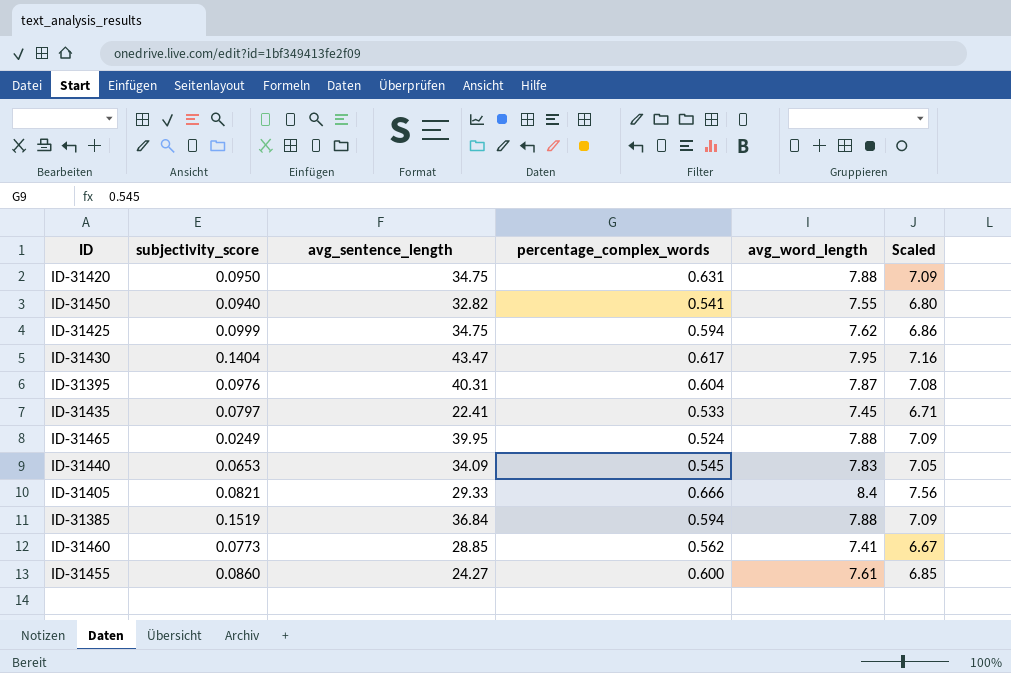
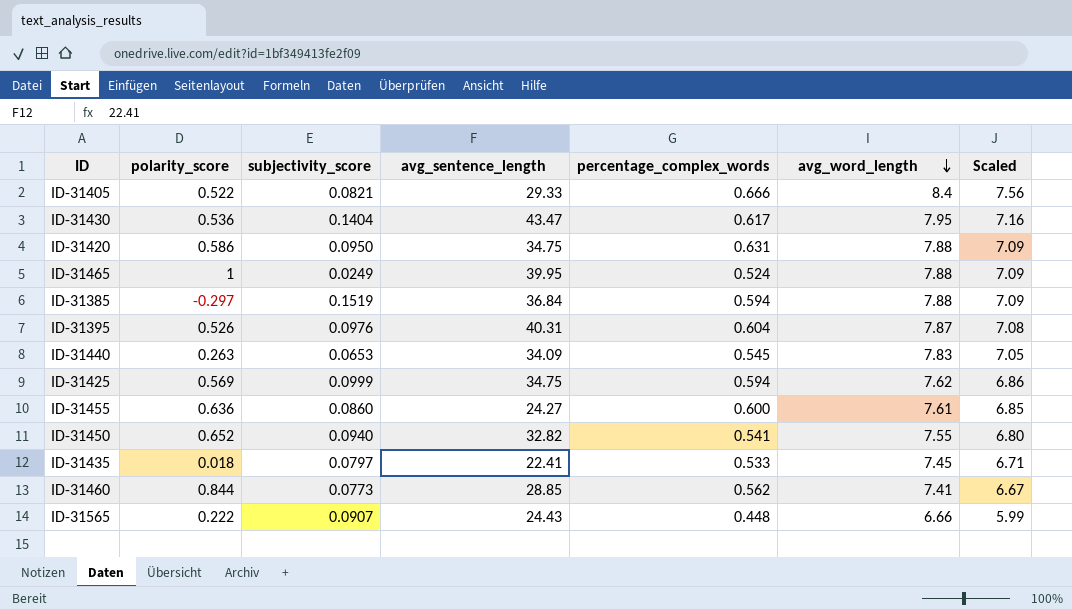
row order: none -> avg_word_length descending
column polarity_score | position: none -> 2
row ID-31565: none -> 0.222 | 0.0907 | 24.43 | 0.448 | 6.66 | 5.99

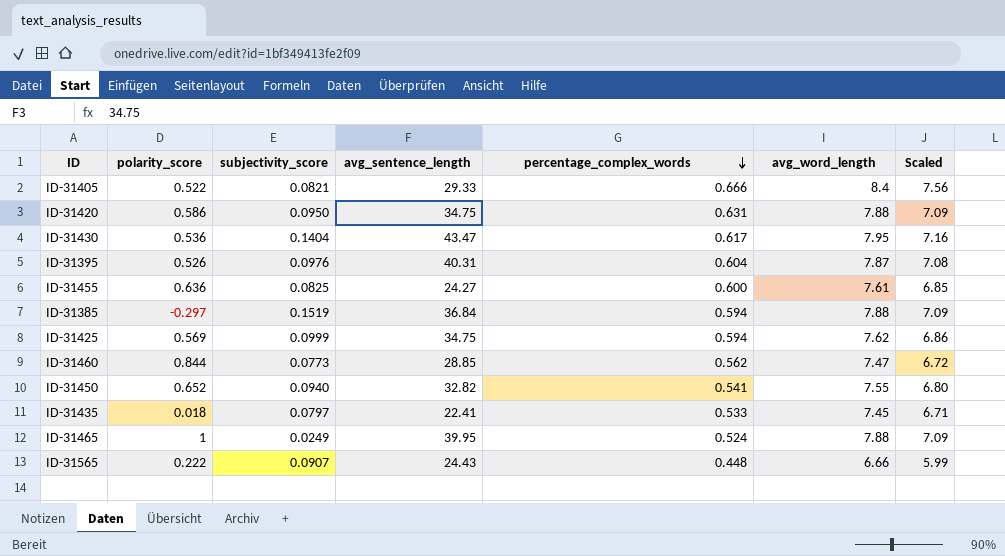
row order: avg_word_length descending -> percentage_complex_words descending
row ID-31440: 0.263 | 0.0653 | 34.09 | 0.545 | 7.83 | 7.05 -> none
ID-31455 | subjectivity_score: 0.0860 -> 0.0825
ID-31460 | avg_word_length: 7.41 -> 7.47
ID-31460 | Scaled: 6.67 -> 6.72

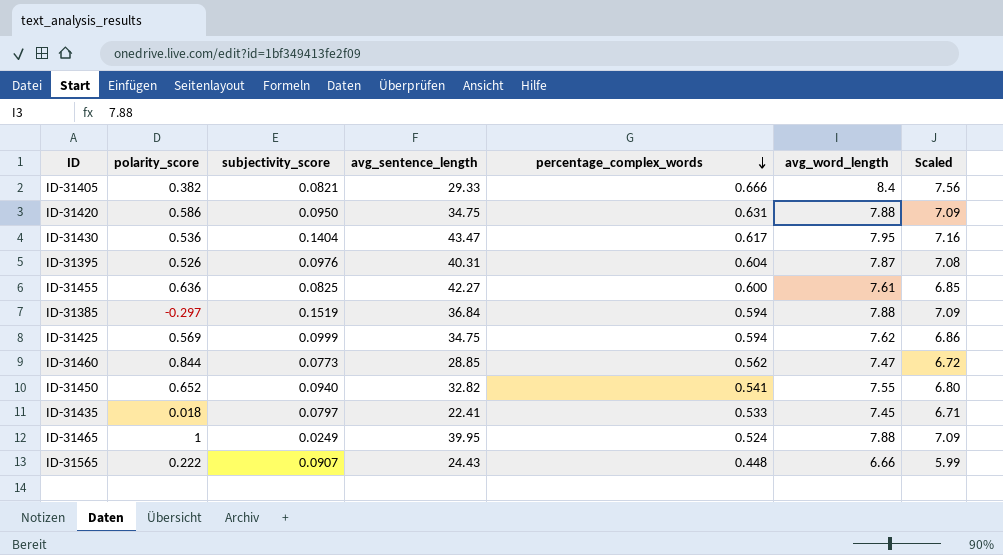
ID-31405 | polarity_score: 0.522 -> 0.382
ID-31455 | avg_sentence_length: 24.27 -> 42.27

